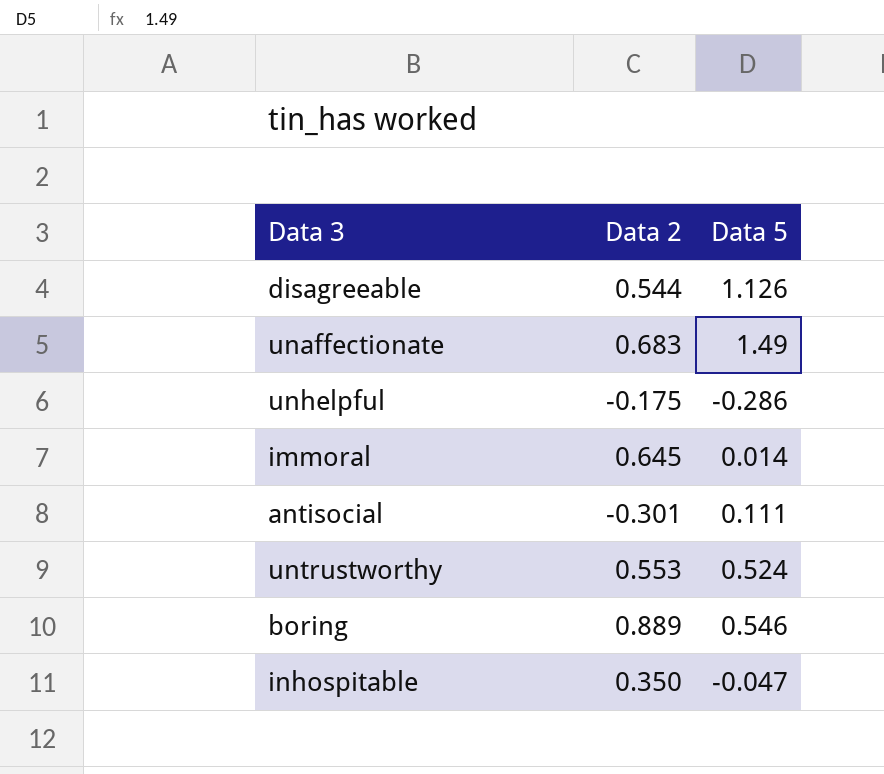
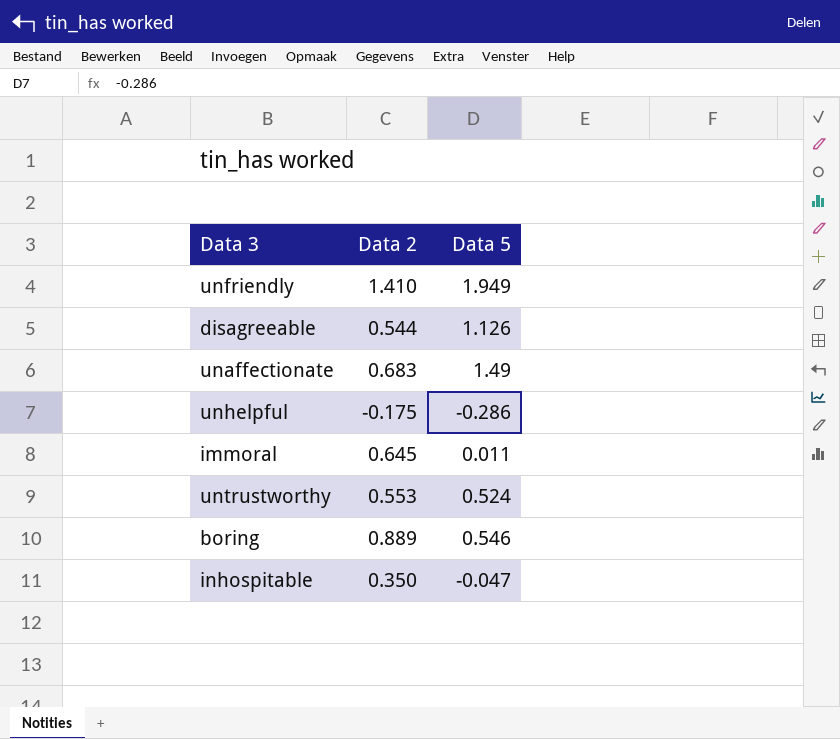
row antisocial: -0.301 | 0.111 -> none
row unfriendly: none -> 1.410 | 1.949
immoral | Data 5: 0.014 -> 0.011

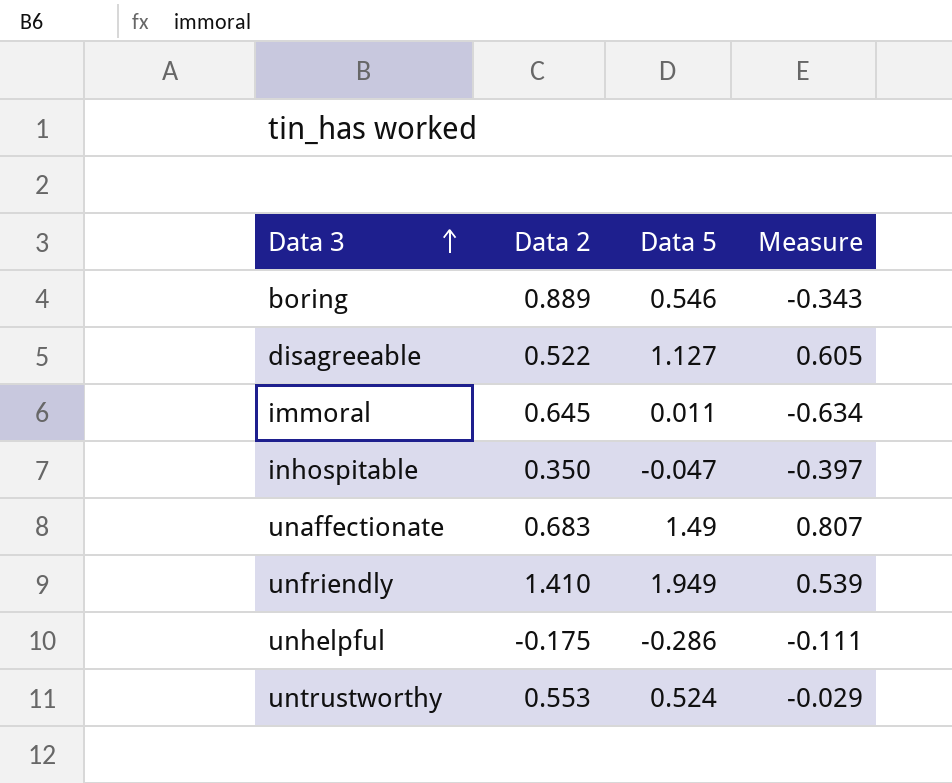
row order: none -> Data 3 ascending
column Measure | formula: none -> [Data 5] - [Data 2]
disagreeable | Data 2: 0.544 -> 0.522
disagreeable | Data 5: 1.126 -> 1.127

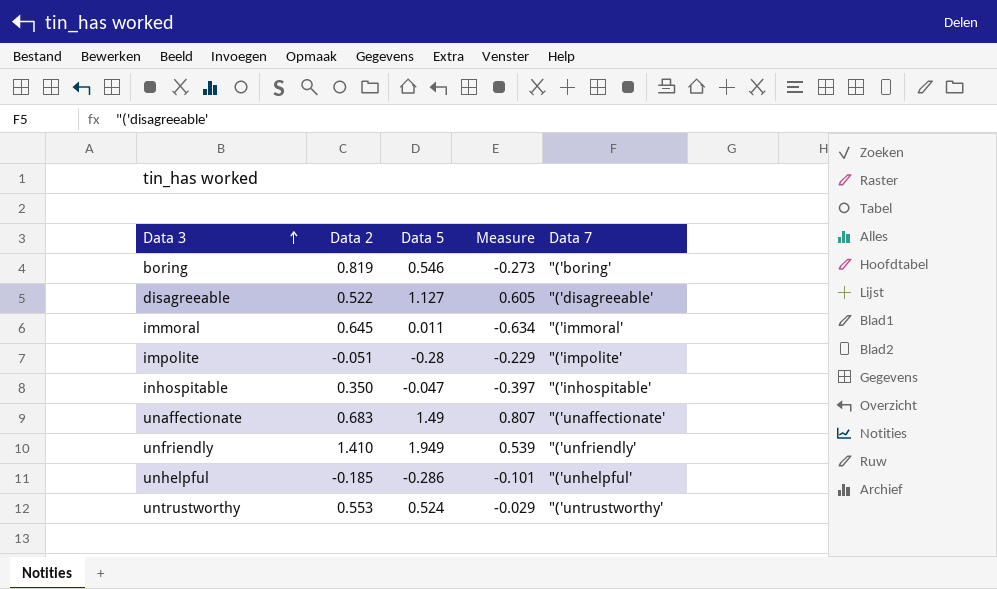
column Data 7 | position: none -> 5
boring | Data 2: 0.889 -> 0.819
boring | Measure: -0.343 -> -0.273
row impolite: none -> -0.051 | -0.28 | -0.229 | "('impolite'
unhelpful | Data 2: -0.175 -> -0.185
unhelpful | Measure: -0.111 -> -0.101

